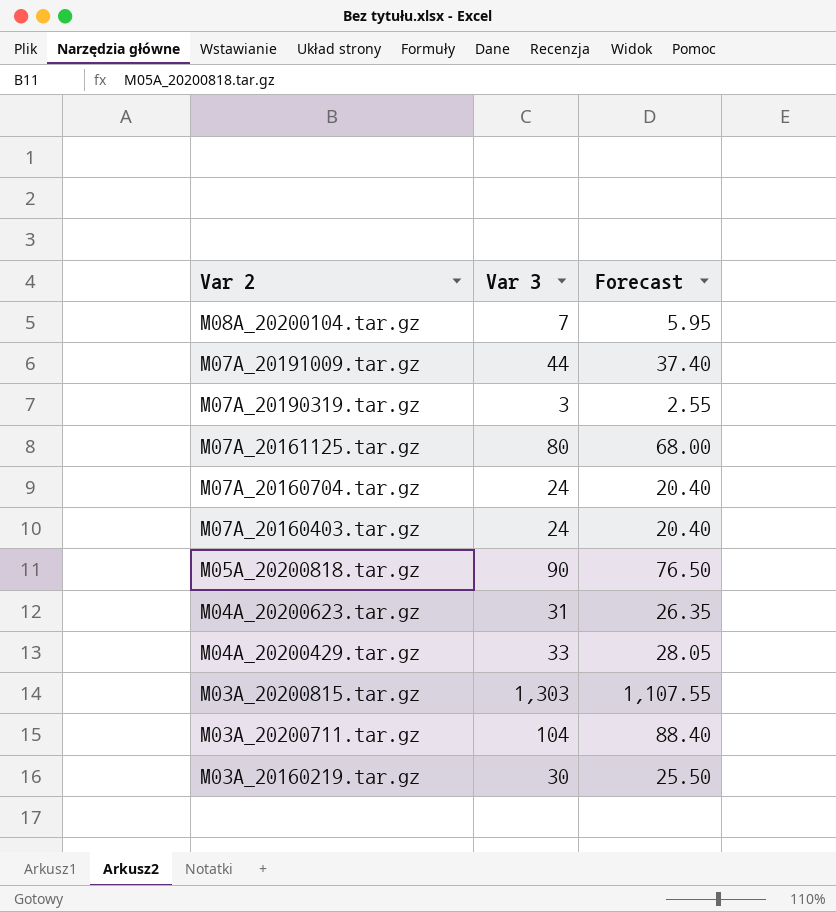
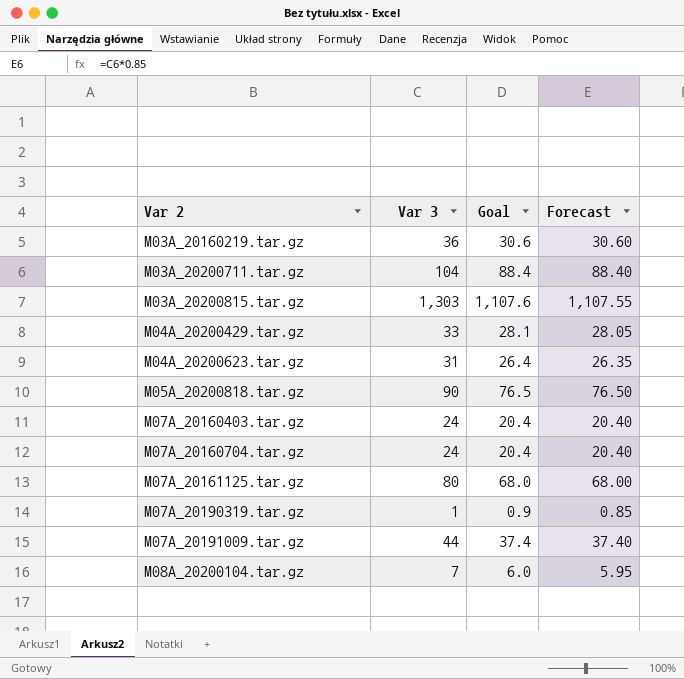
row order: Var 2 descending -> Var 2 ascending
column Goal | formula: none -> [Var 3] * 0.85
M03A_20160219.tar.gz | Var 3: 30 -> 36
M03A_20160219.tar.gz | Forecast: 25.50 -> 30.60
M07A_20190319.tar.gz | Var 3: 3 -> 1
M07A_20190319.tar.gz | Forecast: 2.55 -> 0.85

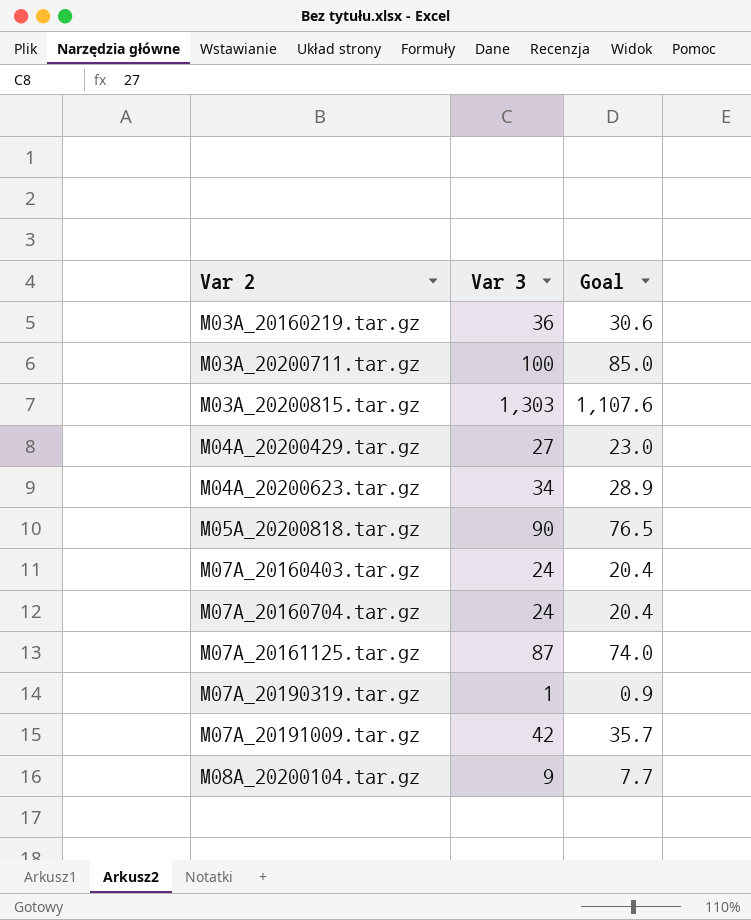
column Forecast | formula: [Var 3] * 0.85 -> none
M03A_20200711.tar.gz | Var 3: 104 -> 100
M03A_20200711.tar.gz | Goal: 88.4 -> 85.0
M04A_20200429.tar.gz | Var 3: 33 -> 27
M04A_20200429.tar.gz | Goal: 28.1 -> 23.0
M04A_20200623.tar.gz | Var 3: 31 -> 34
M04A_20200623.tar.gz | Goal: 26.4 -> 28.9
M07A_20161125.tar.gz | Var 3: 80 -> 87
M07A_20161125.tar.gz | Goal: 68.0 -> 74.0
M07A_20191009.tar.gz | Var 3: 44 -> 42
M07A_20191009.tar.gz | Goal: 37.4 -> 35.7
M08A_20200104.tar.gz | Var 3: 7 -> 9
M08A_20200104.tar.gz | Goal: 6.0 -> 7.7

